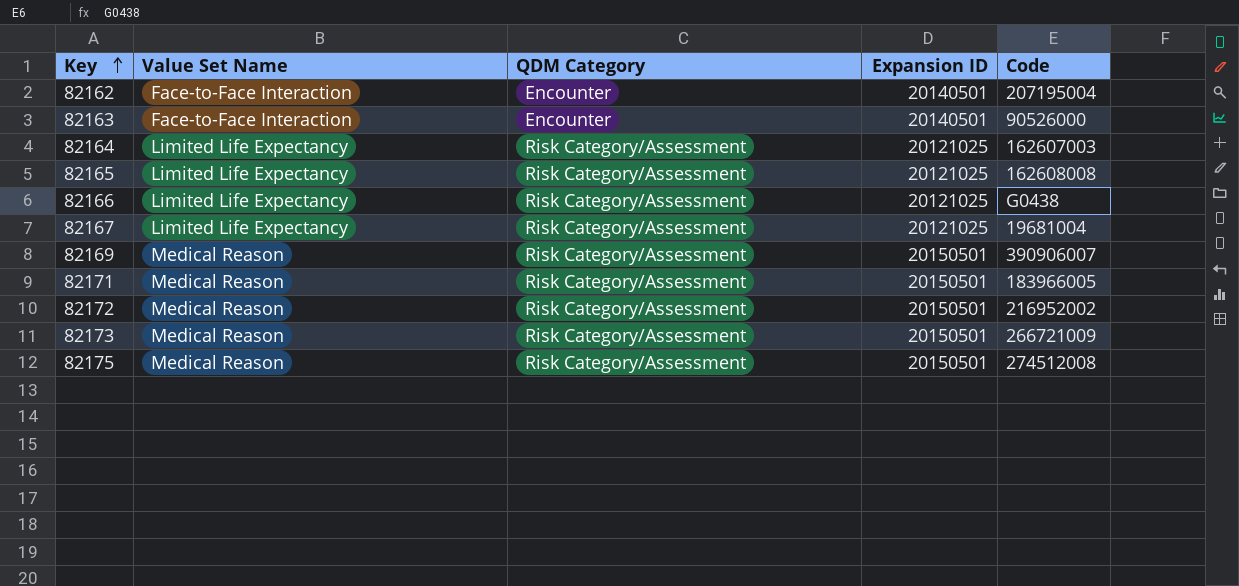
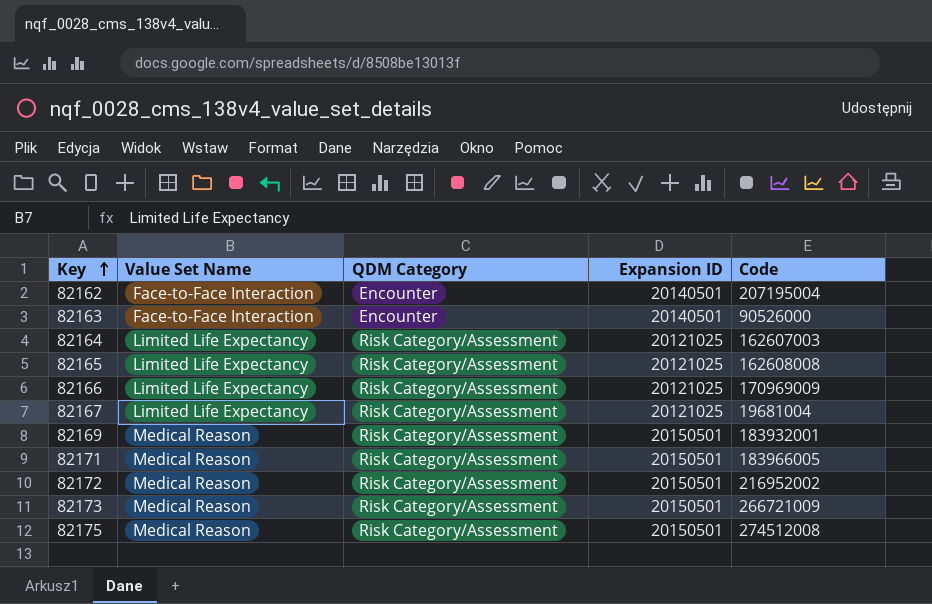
82166 | Code: G0438 -> 170969009
82169 | Code: 390906007 -> 183932001

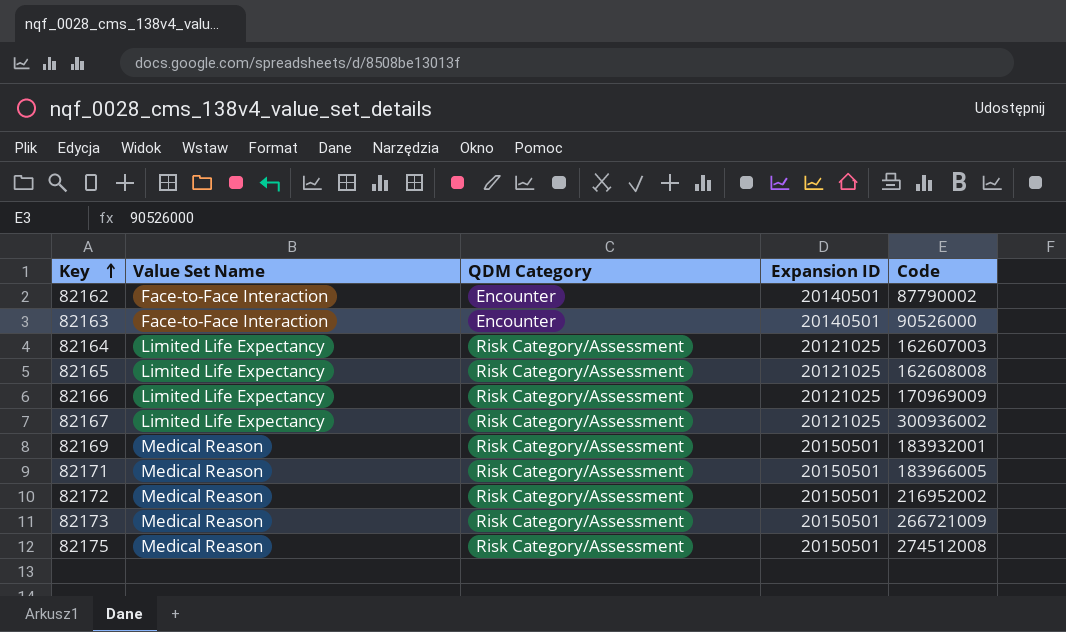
82162 | Code: 207195004 -> 87790002
82167 | Code: 19681004 -> 300936002

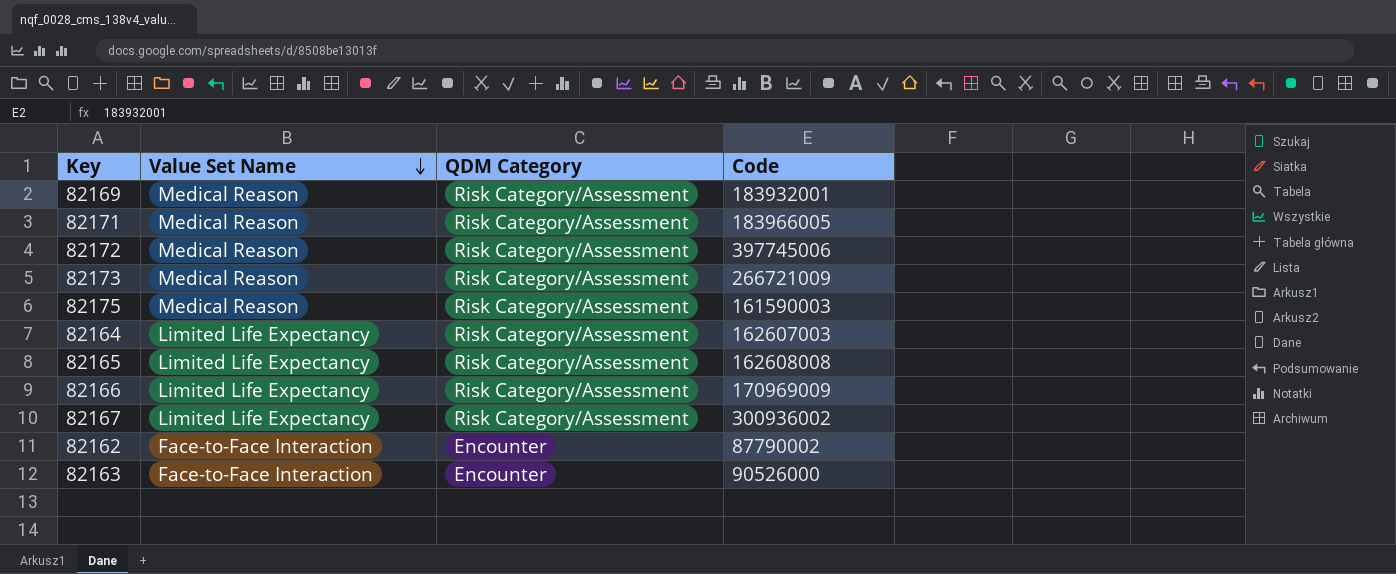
row order: Key ascending -> Value Set Name descending
column Expansion ID | position: 4 -> none
82172 | Code: 216952002 -> 397745006
82175 | Code: 274512008 -> 161590003

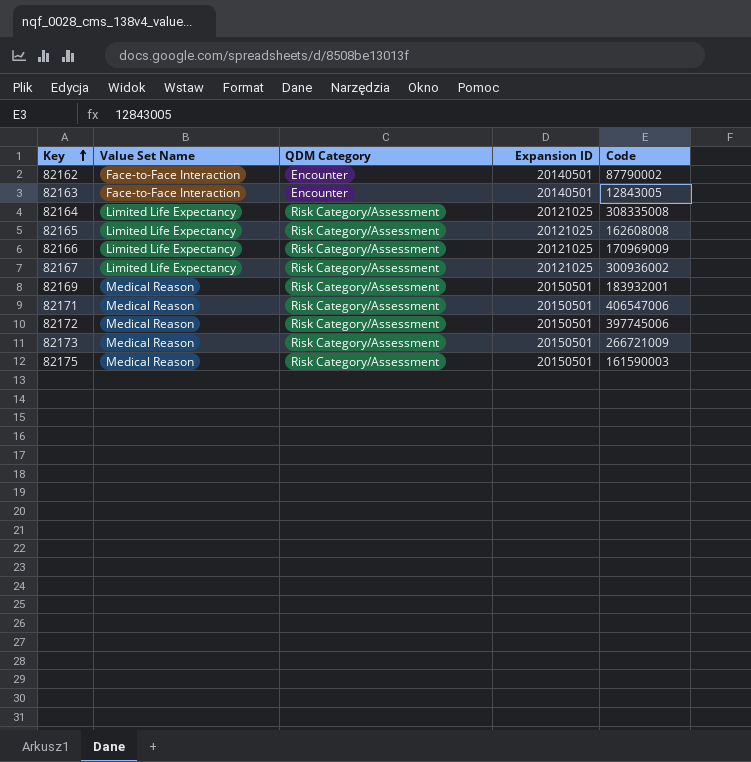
row order: Value Set Name descending -> Key ascending
column Expansion ID | position: none -> 4
82163 | Code: 90526000 -> 12843005
82164 | Code: 162607003 -> 308335008
82171 | Code: 183966005 -> 406547006

